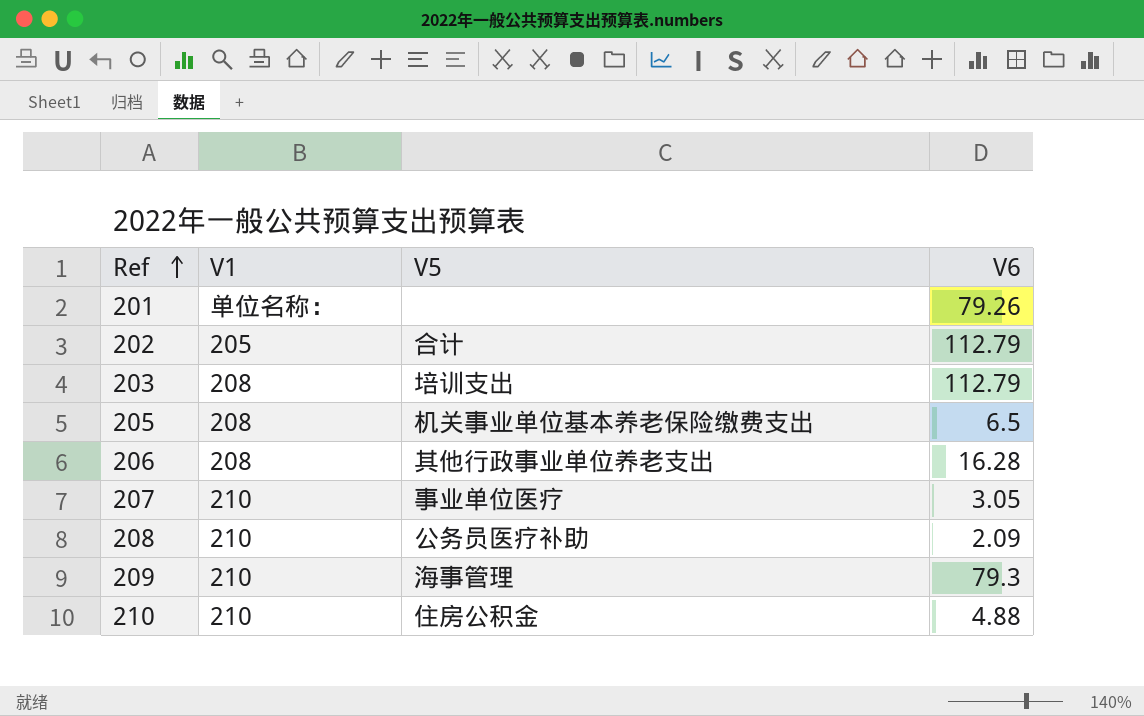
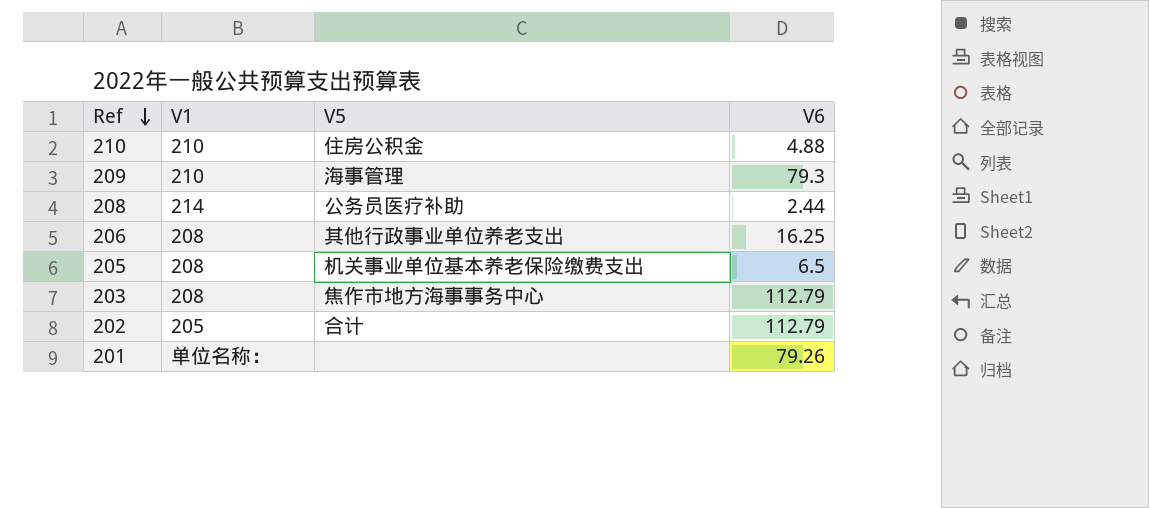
row order: Ref ascending -> Ref descending
row 207: 210 | 事业单位医疗 | 3.05 -> none
208 | V1: 210 -> 214
208 | V6: 2.09 -> 2.44
206 | V6: 16.28 -> 16.25
203 | V5: 培训支出 -> 焦作市地方海事事务中心

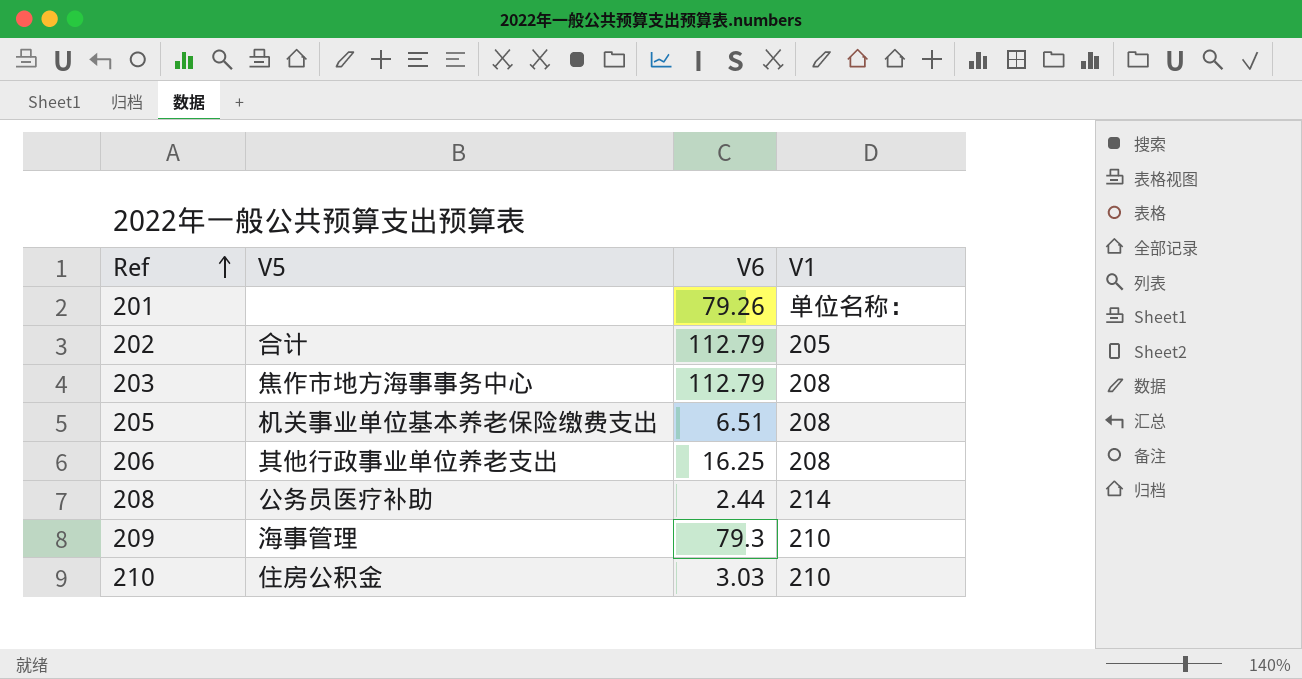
row order: Ref descending -> Ref ascending
column V1 | position: 2 -> 4
205 | V6: 6.5 -> 6.51
210 | V6: 4.88 -> 3.03

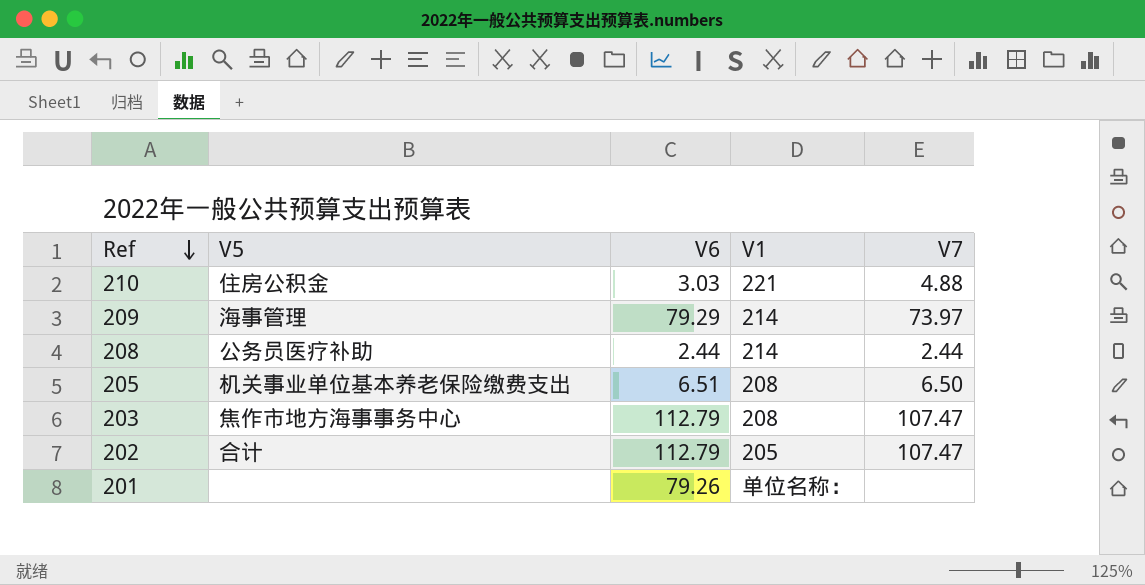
row order: Ref ascending -> Ref descending
column V7 | position: none -> 5
row 206: 其他行政事业单位养老支出 | 16.25 | 208 -> none
210 | V1: 210 -> 221
209 | V6: 79.3 -> 79.29
209 | V1: 210 -> 214

